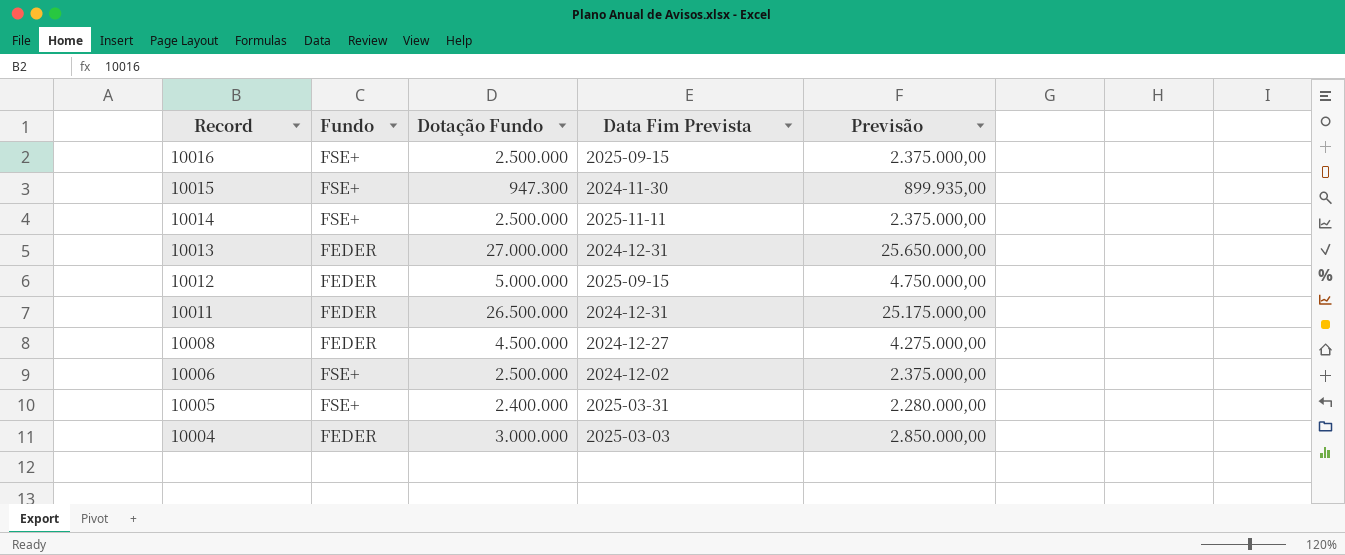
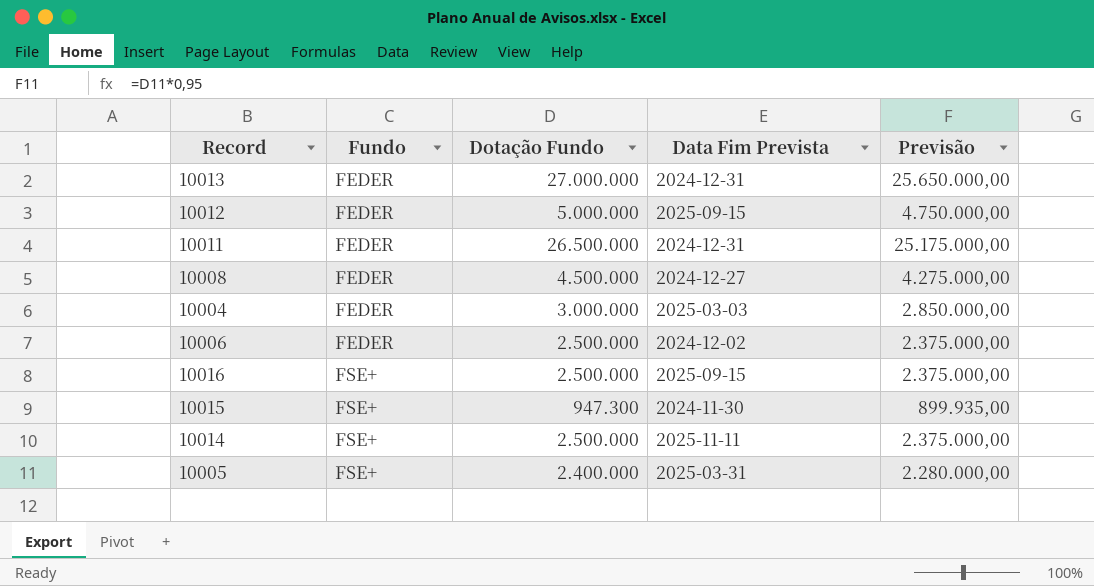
row order: Record descending -> Fundo ascending
10006 | Fundo: FSE+ -> FEDER

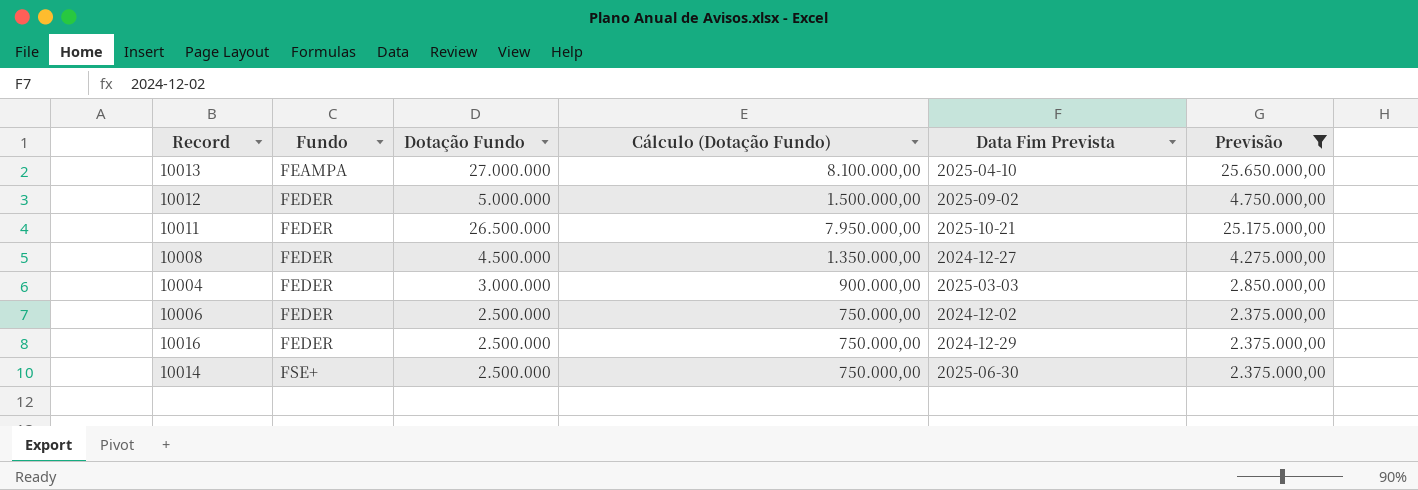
filter: none -> Previsão >= 2.375.000,00
column Cálculo (Dotação Fundo) | formula: none -> [Dotação Fundo] * 0,3
10013 | Fundo: FEDER -> FEAMPA
10013 | Data Fim Prevista: 2024-12-31 -> 2025-04-10
10012 | Data Fim Prevista: 2025-09-15 -> 2025-09-02
10011 | Data Fim Prevista: 2024-12-31 -> 2025-10-21
10016 | Fundo: FSE+ -> FEDER
10016 | Data Fim Prevista: 2025-09-15 -> 2024-12-29
10014 | Data Fim Prevista: 2025-11-11 -> 2025-06-30

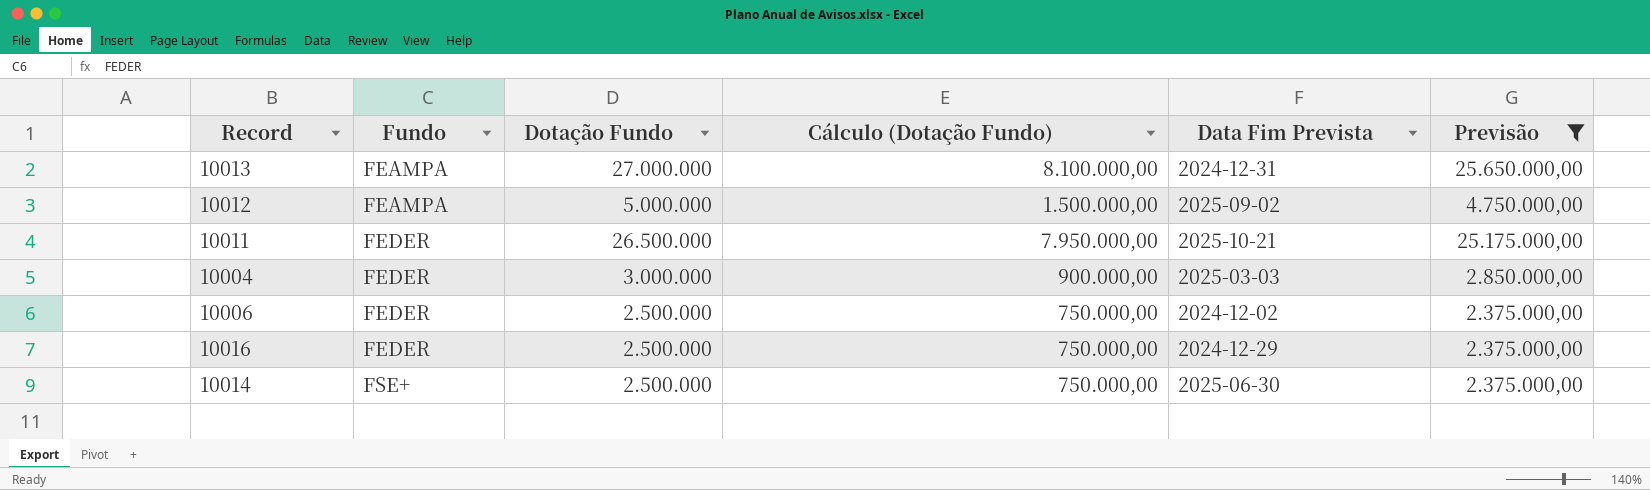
row 10008: FEDER | 4.500.000 | 1.350.000,00 | 2024-12-27 | 4.275.000,00 -> none
10013 | Data Fim Prevista: 2025-04-10 -> 2024-12-31
10012 | Fundo: FEDER -> FEAMPA

